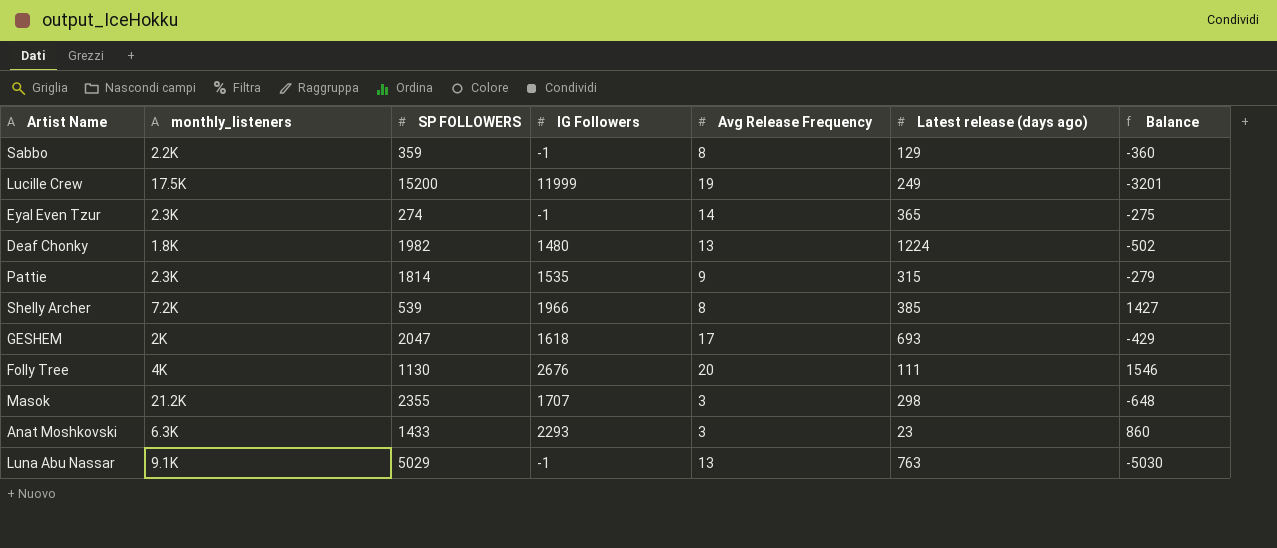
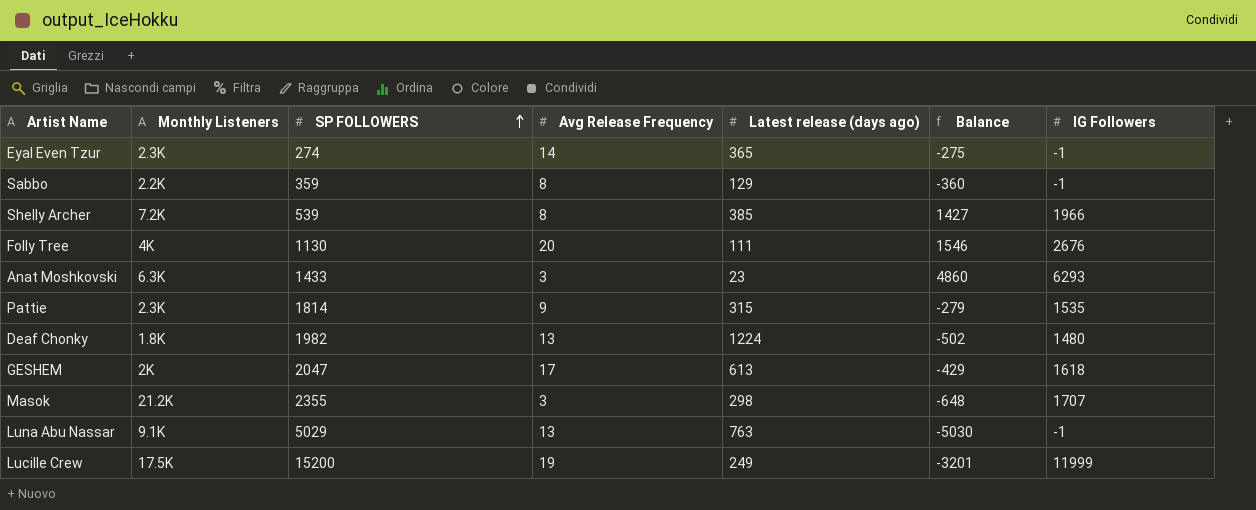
row order: none -> SP FOLLOWERS ascending
column name: monthly_listeners -> Monthly Listeners
column IG Followers | position: 4 -> 7
Anat Moshkovski | Balance: 860 -> 4860
Anat Moshkovski | IG Followers: 2293 -> 6293
GESHEM | Latest release (days ago): 693 -> 613

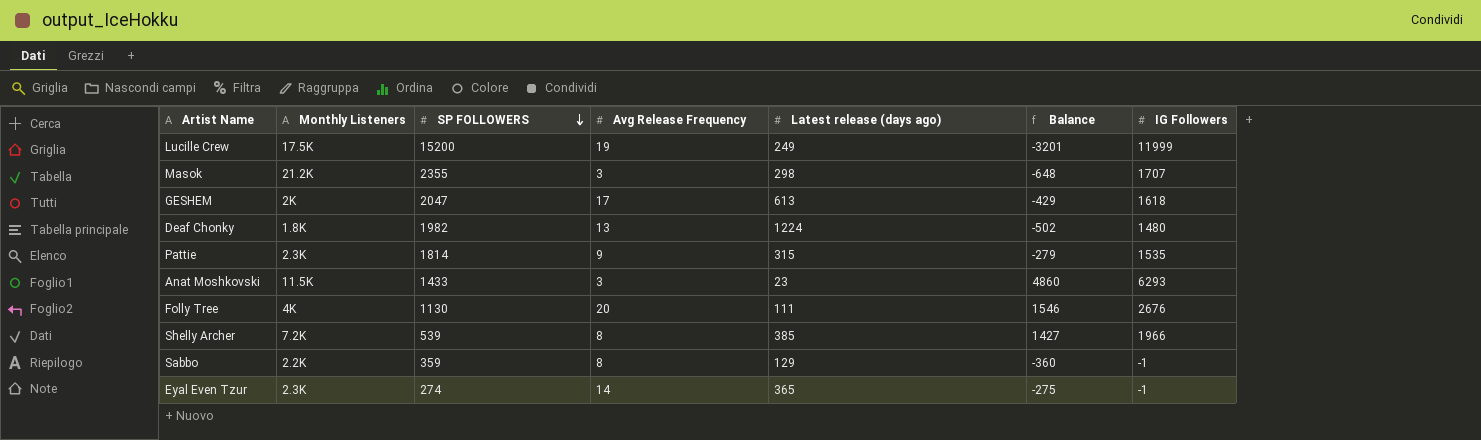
row order: SP FOLLOWERS ascending -> SP FOLLOWERS descending
row Luna Abu Nassar: 9.1K | 5029 | 13 | 763 | -5030 | -1 -> none
Anat Moshkovski | Monthly Listeners: 6.3K -> 11.5K

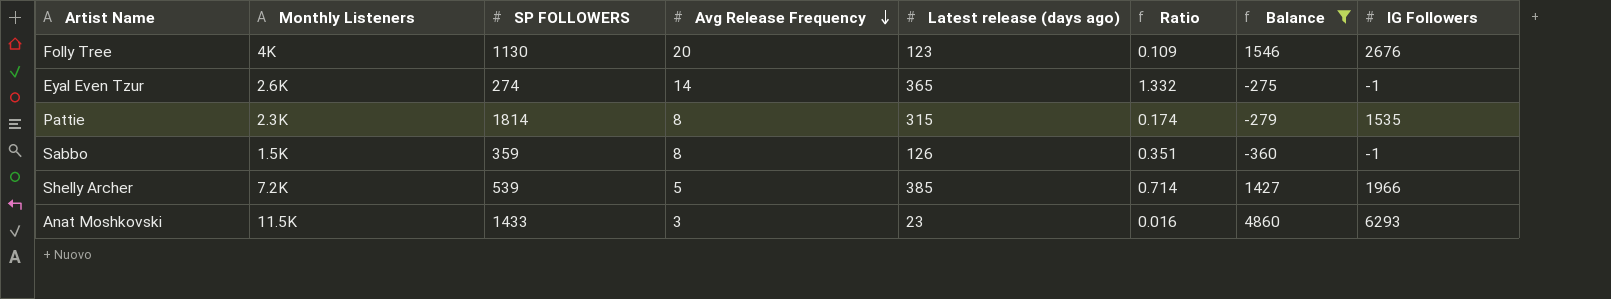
filter: none -> Balance >= -360
row order: SP FOLLOWERS descending -> Avg Release Frequency descending
column Ratio | formula: none -> [Latest release (days ago)] / [SP FOLLOWERS]
Folly Tree | Latest release (days ago): 111 -> 123
Eyal Even Tzur | Monthly Listeners: 2.3K -> 2.6K
Pattie | Avg Release Frequency: 9 -> 8
Sabbo | Monthly Listeners: 2.2K -> 1.5K
Sabbo | Latest release (days ago): 129 -> 126
Shelly Archer | Avg Release Frequency: 8 -> 5

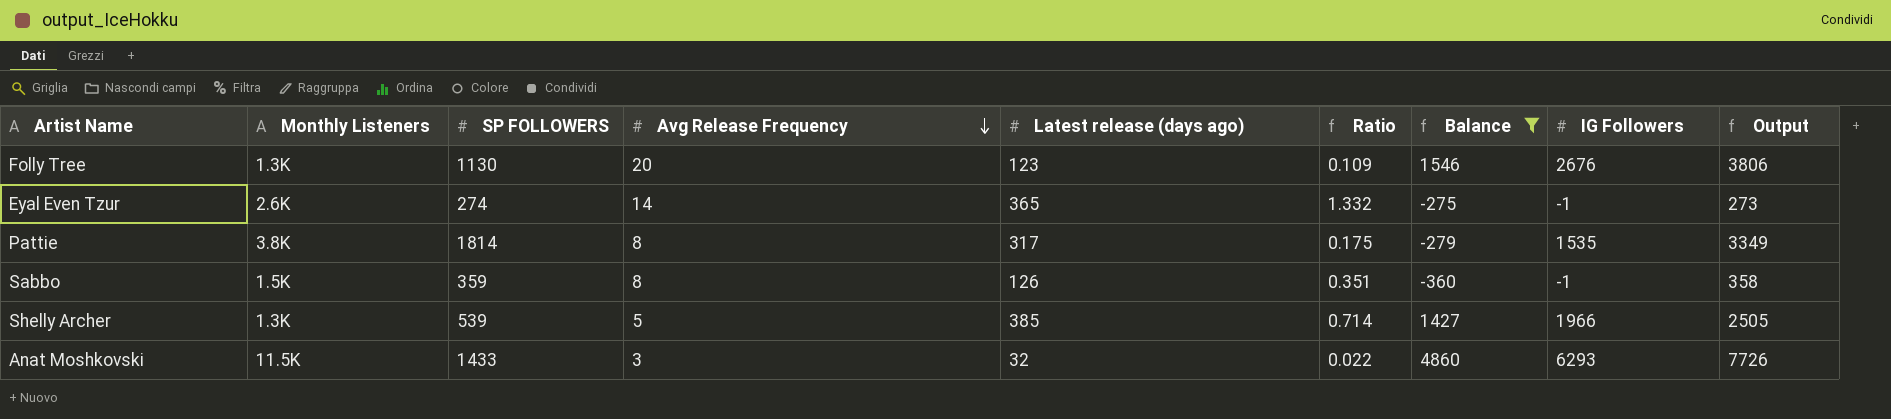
column Output | formula: none -> [SP FOLLOWERS] + [IG Followers]
Folly Tree | Monthly Listeners: 4K -> 1.3K
Pattie | Monthly Listeners: 2.3K -> 3.8K
Pattie | Latest release (days ago): 315 -> 317
Pattie | Ratio: 0.174 -> 0.175
Shelly Archer | Monthly Listeners: 7.2K -> 1.3K
Anat Moshkovski | Latest release (days ago): 23 -> 32
Anat Moshkovski | Ratio: 0.016 -> 0.022

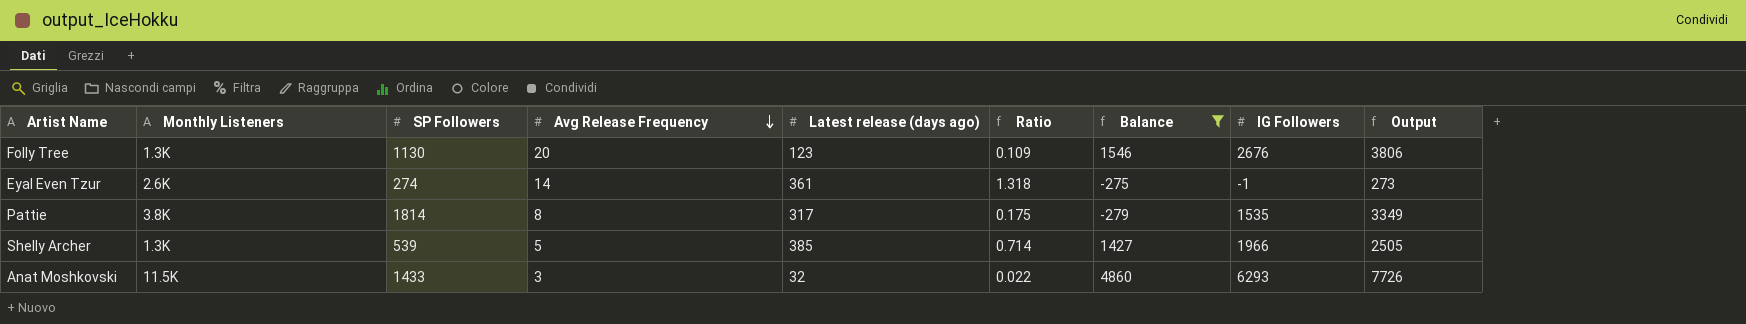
column name: SP FOLLOWERS -> SP Followers
row Sabbo: 1.5K | 359 | 8 | 126 | 0.351 | -360 | -1 | 358 -> none
Eyal Even Tzur | Latest release (days ago): 365 -> 361
Eyal Even Tzur | Ratio: 1.332 -> 1.318

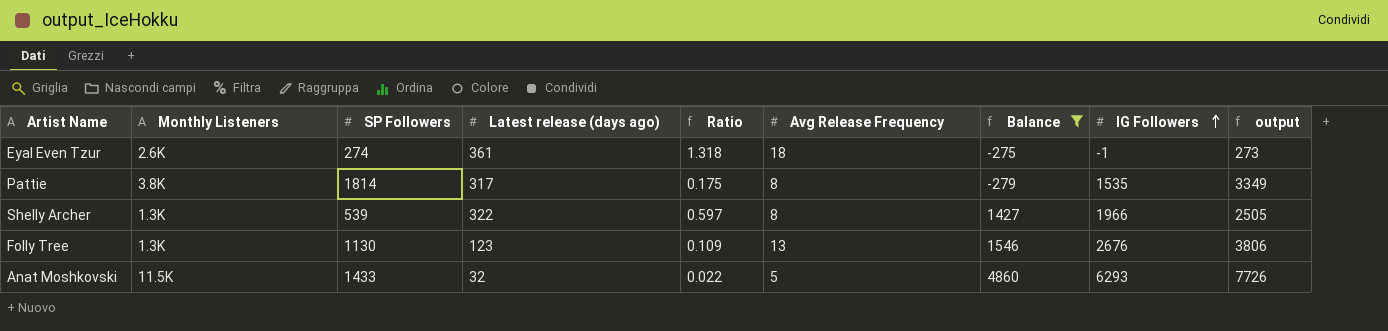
row order: Avg Release Frequency descending -> IG Followers ascending
column Avg Release Frequency | position: 4 -> 6
column name: Output -> output
Eyal Even Tzur | Avg Release Frequency: 14 -> 18
Shelly Archer | Latest release (days ago): 385 -> 322
Shelly Archer | Ratio: 0.714 -> 0.597
Shelly Archer | Avg Release Frequency: 5 -> 8
Folly Tree | Avg Release Frequency: 20 -> 13
Anat Moshkovski | Avg Release Frequency: 3 -> 5

